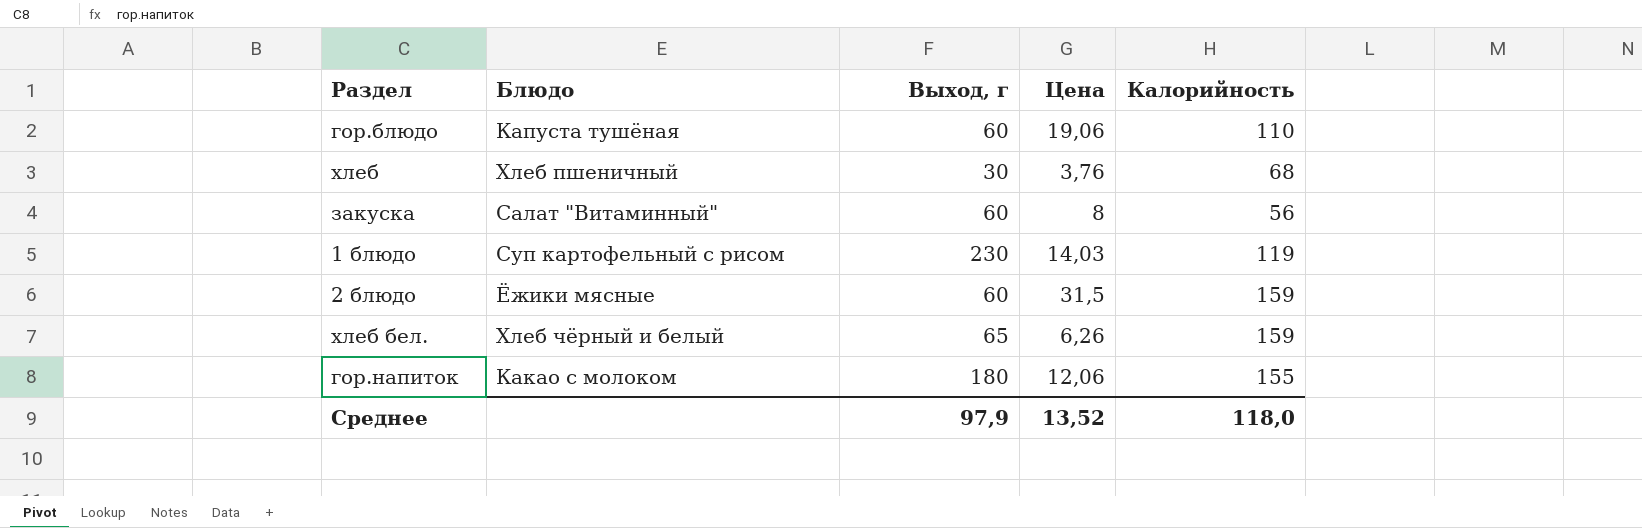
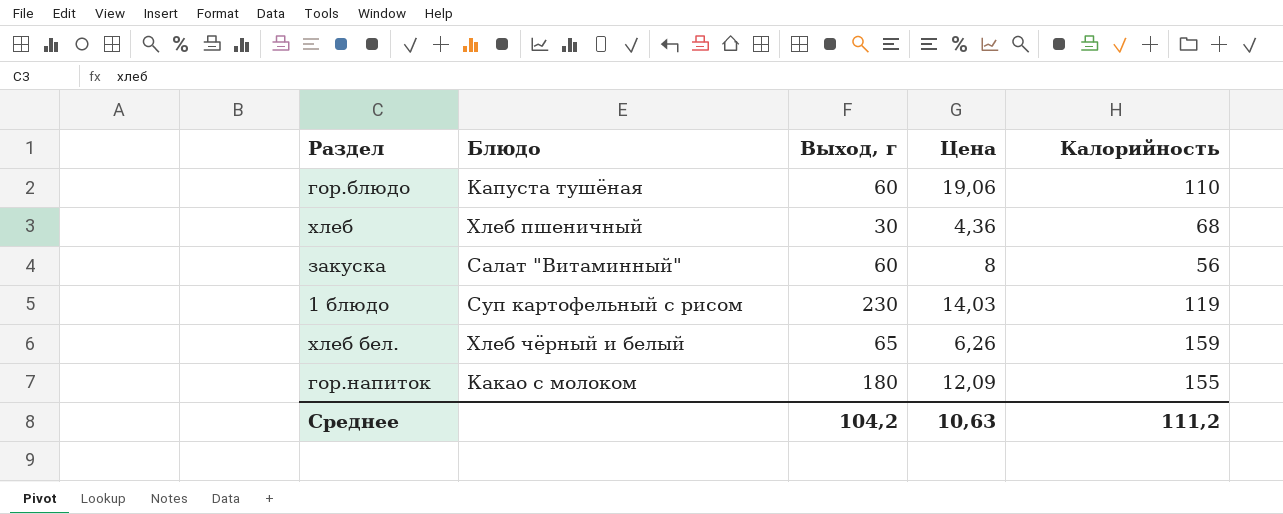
row 2 блюдо: Ёжики мясные | 60 | 31,5 | 159 -> none
хлеб | Цена: 3,76 -> 4,36
гор.напиток | Цена: 12,06 -> 12,09
Среднее | Выход, г: 97,9 -> 104,2
Среднее | Цена: 13,52 -> 10,63
Среднее | Калорийность: 118,0 -> 111,2

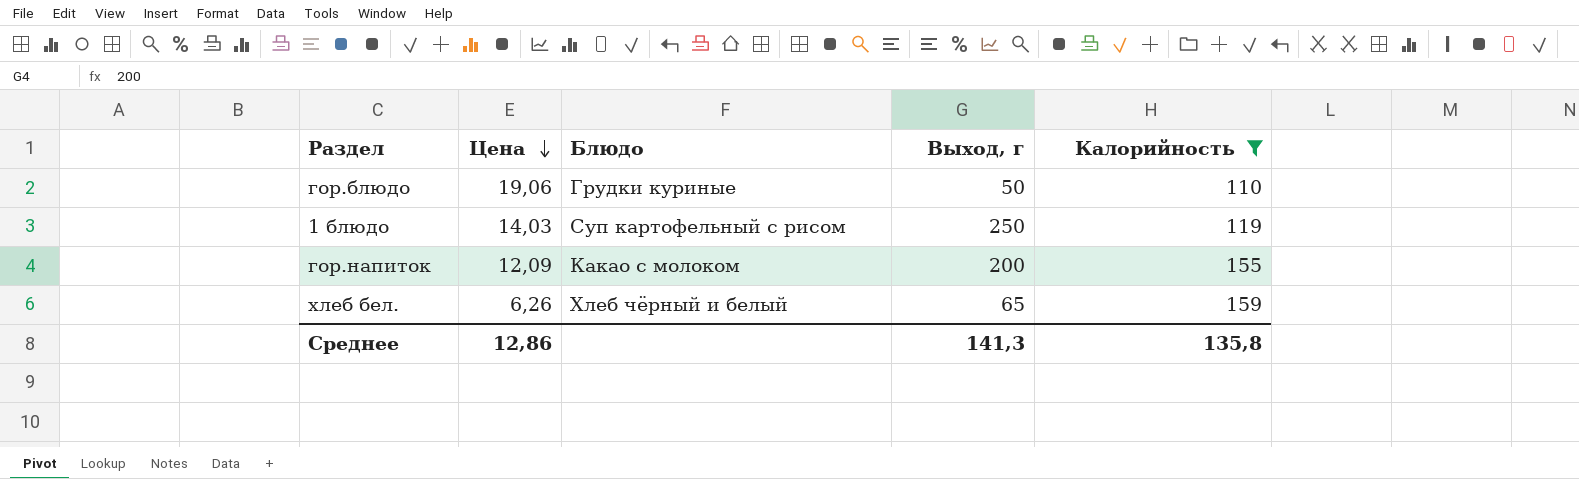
filter: none -> Калорийность >= 110
row order: none -> Цена descending
column Цена | position: 4 -> 2
гор.блюдо | Блюдо: Капуста тушёная -> Грудки куриные
гор.блюдо | Выход, г: 60 -> 50
1 блюдо | Выход, г: 230 -> 250
гор.напиток | Выход, г: 180 -> 200
Среднее | Цена: 10,63 -> 12,86
Среднее | Выход, г: 104,2 -> 141,3
Среднее | Калорийность: 111,2 -> 135,8

